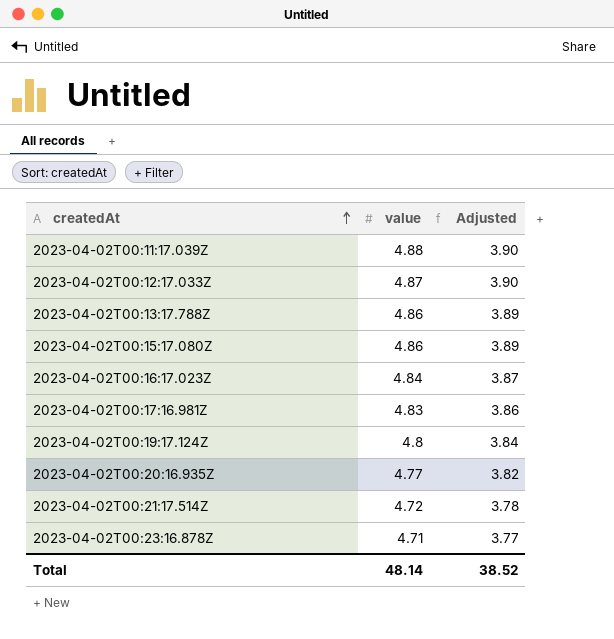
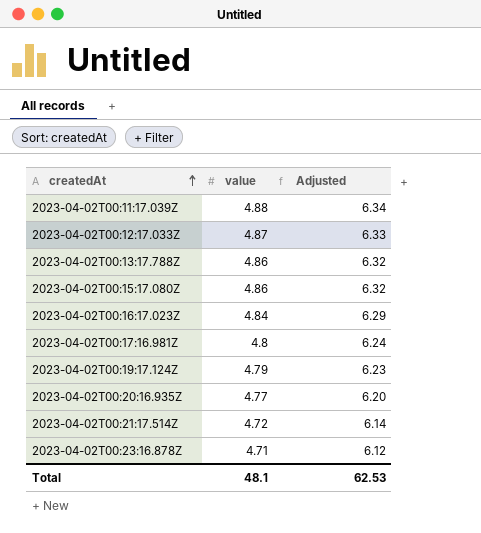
column Adjusted | formula: [value] * 0.8 -> [value] * 1.3
2023-04-02T00:17:16.981Z | value: 4.83 -> 4.8
2023-04-02T00:19:17.124Z | value: 4.8 -> 4.79
Total | value: 48.14 -> 48.1
Total | Adjusted: 38.52 -> 62.53

